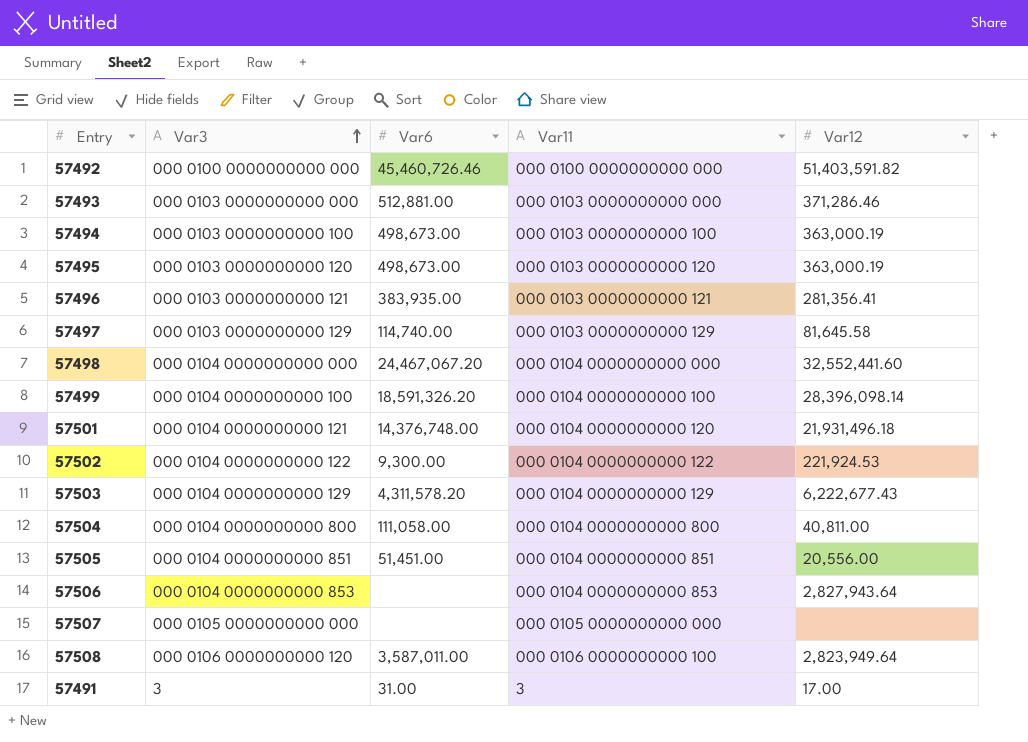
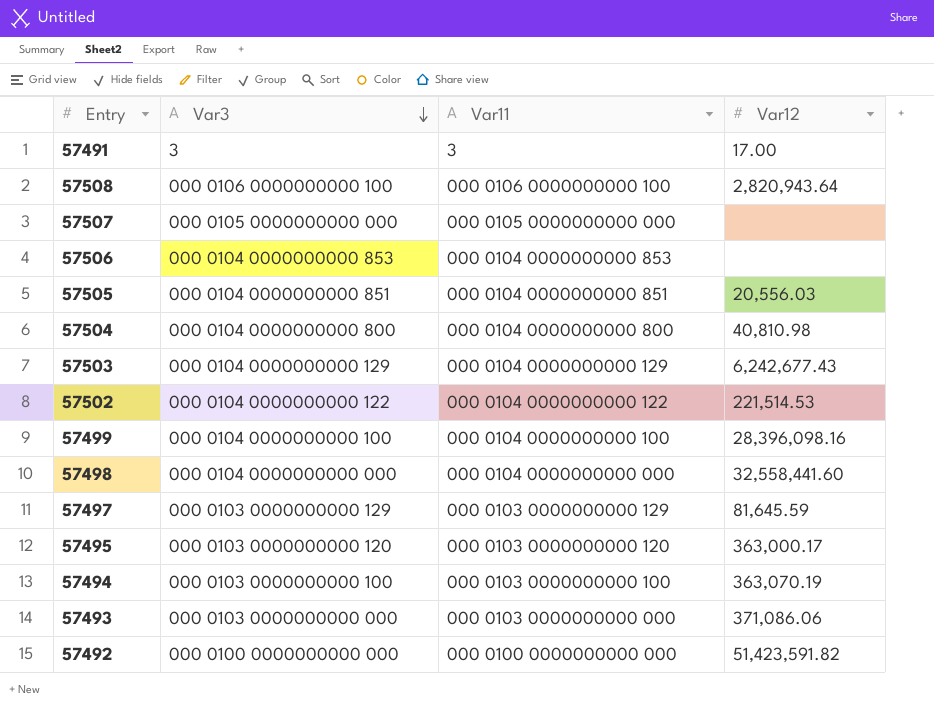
row order: Var3 ascending -> Var3 descending
column Var6 | position: 3 -> none
row 57496: 000 0103 0000000000 121 | 383,935.00 | 000 0103 0000000000 121 | 281,356.41 -> none
row 57501: 000 0104 0000000000 121 | 14,376,748.00 | 000 0104 0000000000 120 | 21,931,496.18 -> none
57508 | Var3: 000 0106 0000000000 120 -> 000 0106 0000000000 100
57508 | Var12: 2,823,949.64 -> 2,820,943.64
57506 | Var12: 2,827,943.64 -> none
57505 | Var12: 20,556.00 -> 20,556.03
57504 | Var12: 40,811.00 -> 40,810.98
57503 | Var12: 6,222,677.43 -> 6,242,677.43
57502 | Var12: 221,924.53 -> 221,514.53
57499 | Var12: 28,396,098.14 -> 28,396,098.16
57498 | Var12: 32,552,441.60 -> 32,558,441.60
57497 | Var12: 81,645.58 -> 81,645.59
57495 | Var12: 363,000.19 -> 363,000.17
57494 | Var12: 363,000.19 -> 363,070.19
57493 | Var12: 371,286.46 -> 371,086.06
57492 | Var12: 51,403,591.82 -> 51,423,591.82

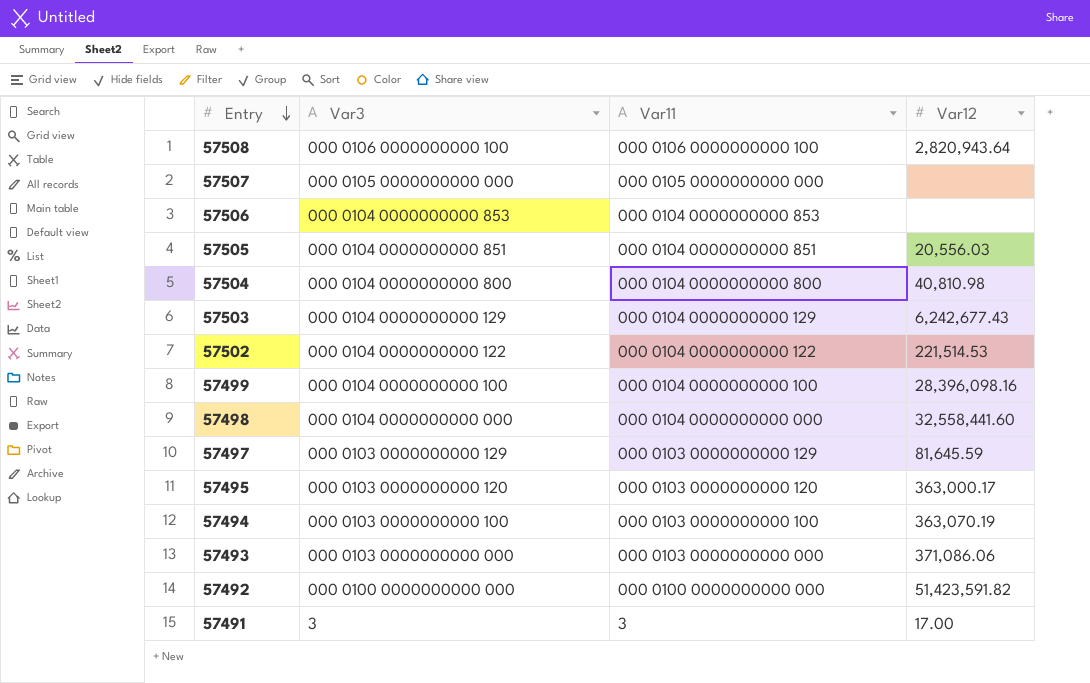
row order: Var3 descending -> Entry descending

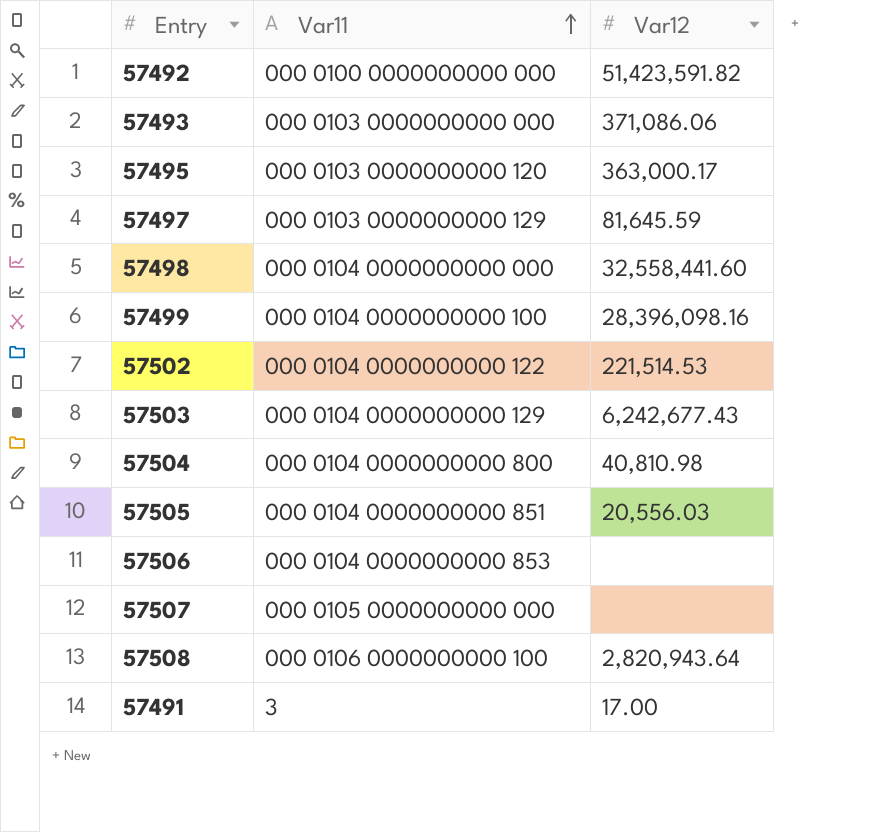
row order: Entry descending -> Var11 ascending
column Var3 | position: 2 -> none
row 57494: 000 0103 0000000000 100 | 000 0103 0000000000 100 | 363,070.19 -> none

